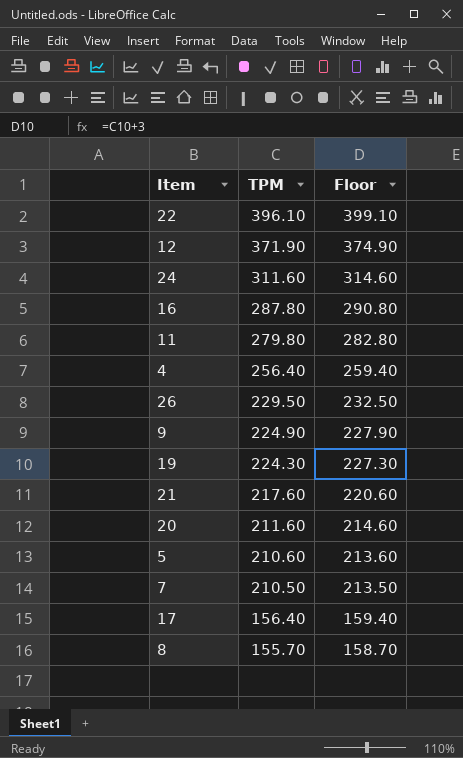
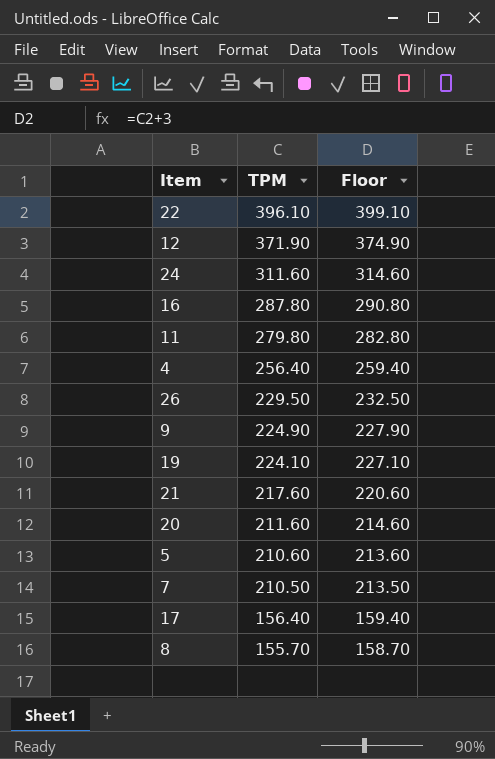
19 | TPM: 224.30 -> 224.10
19 | Floor: 227.30 -> 227.10

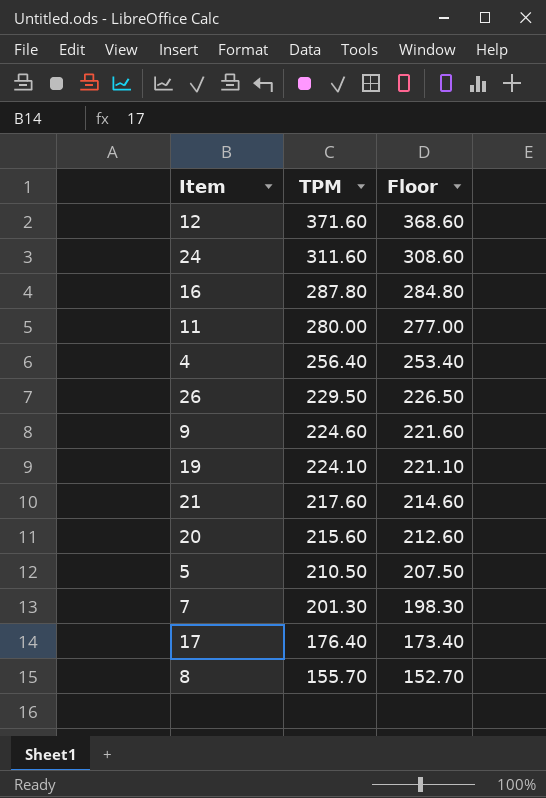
column Floor | formula: [TPM] + 3 -> [TPM] - 3
row 22: 396.10 | 399.10 -> none
12 | TPM: 371.90 -> 371.60
11 | TPM: 279.80 -> 280.00
9 | TPM: 224.90 -> 224.60
20 | TPM: 211.60 -> 215.60
5 | TPM: 210.60 -> 210.50
7 | TPM: 210.50 -> 201.30
17 | TPM: 156.40 -> 176.40

